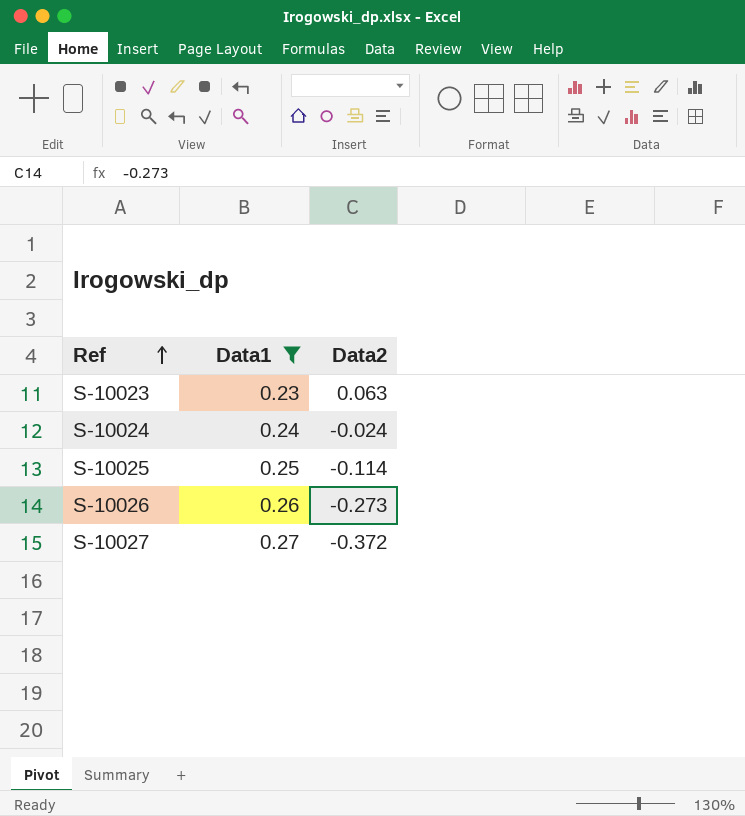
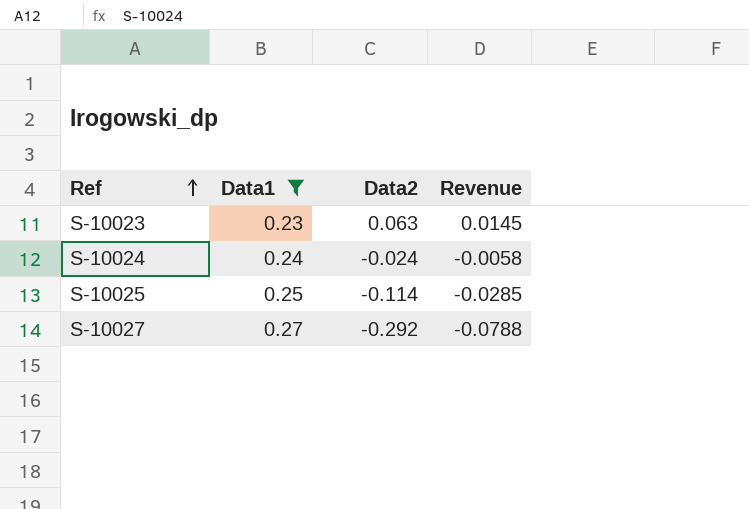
column Revenue | formula: none -> [Data1] * [Data2]
row S-10026: 0.26 | -0.273 -> none
S-10027 | Data2: -0.372 -> -0.292

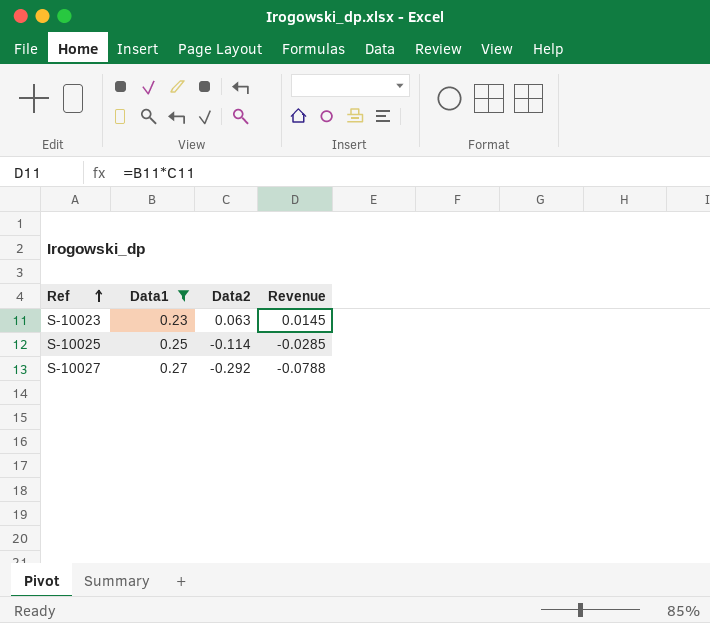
row S-10024: 0.24 | -0.024 | -0.0058 -> none

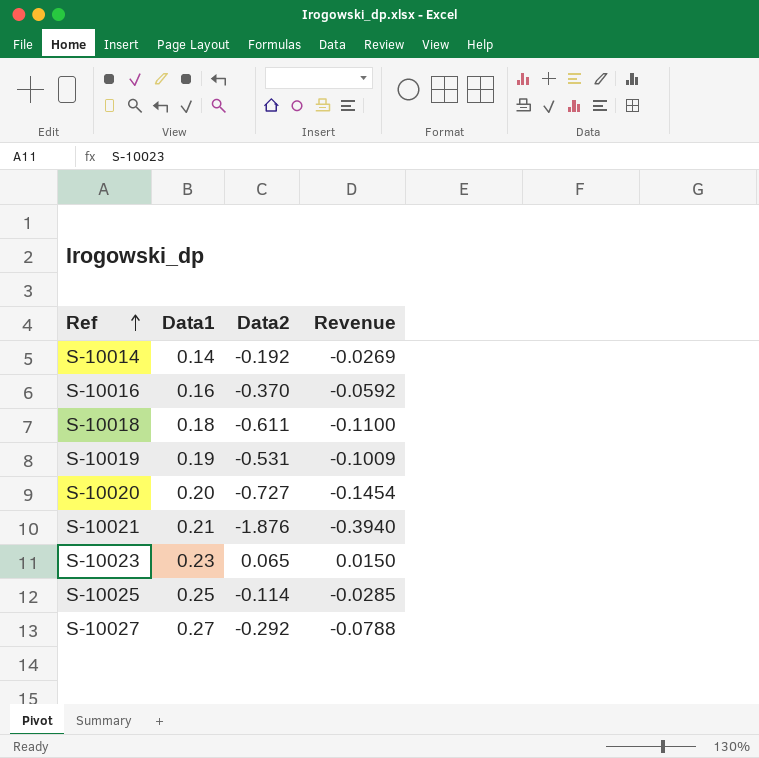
filter: Data1 >= 0.23 -> none
S-10023 | Data2: 0.063 -> 0.065
S-10023 | Revenue: 0.0145 -> 0.0150

